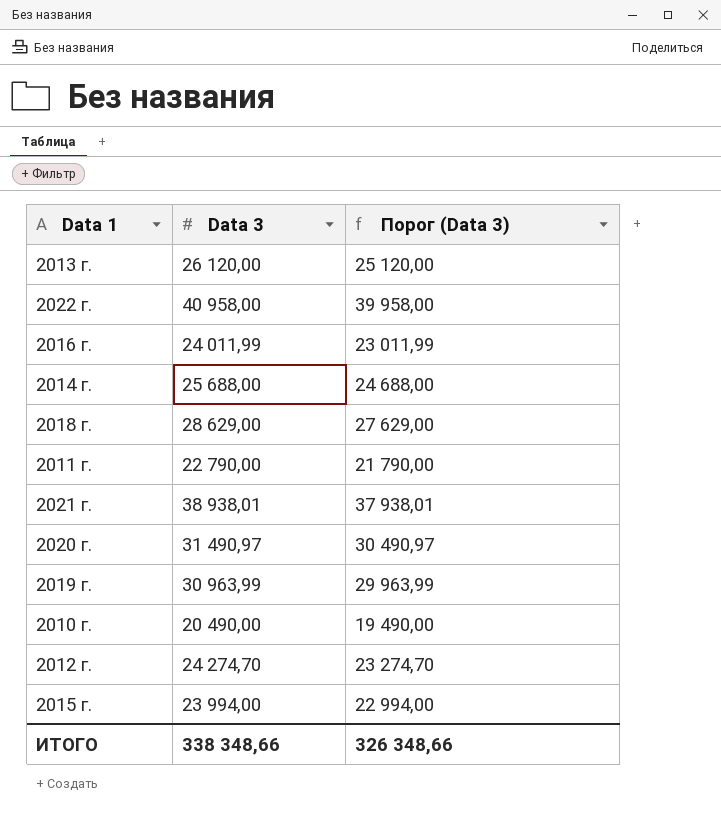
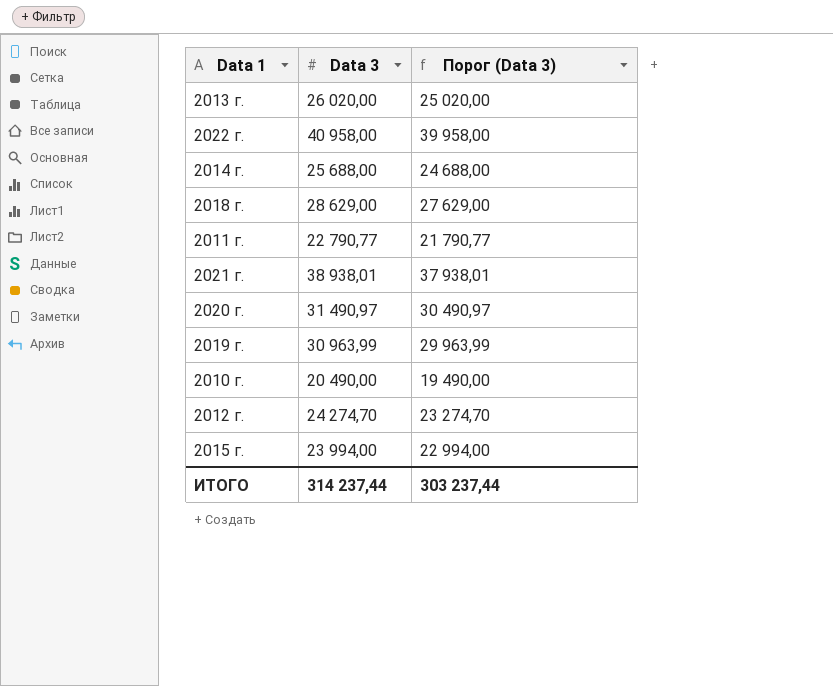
row 2016 г.: 24 011,99 | 23 011,99 -> none
2013 г. | Data 3: 26 120,00 -> 26 020,00
2013 г. | Порог (Data 3): 25 120,00 -> 25 020,00
2011 г. | Data 3: 22 790,00 -> 22 790,77
2011 г. | Порог (Data 3): 21 790,00 -> 21 790,77
ИТОГО | Data 3: 338 348,66 -> 314 237,44
ИТОГО | Порог (Data 3): 326 348,66 -> 303 237,44

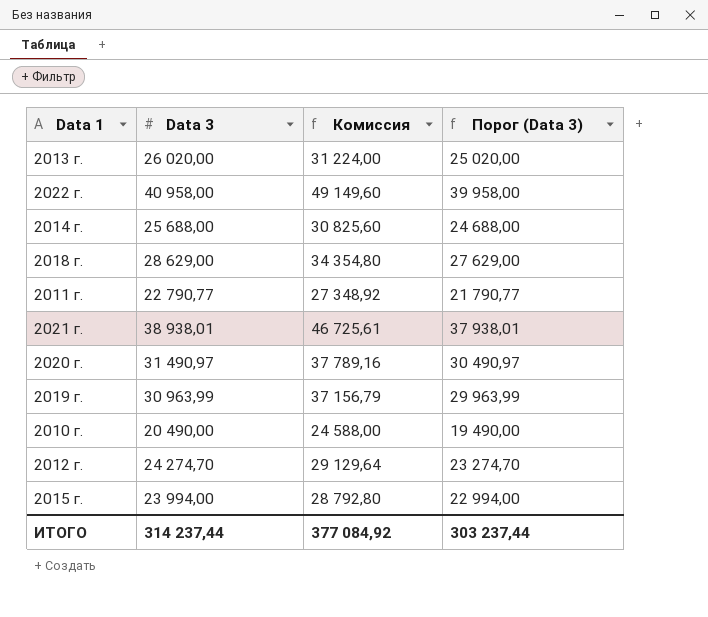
column Комиссия | formula: none -> [Data 3] * 1,2

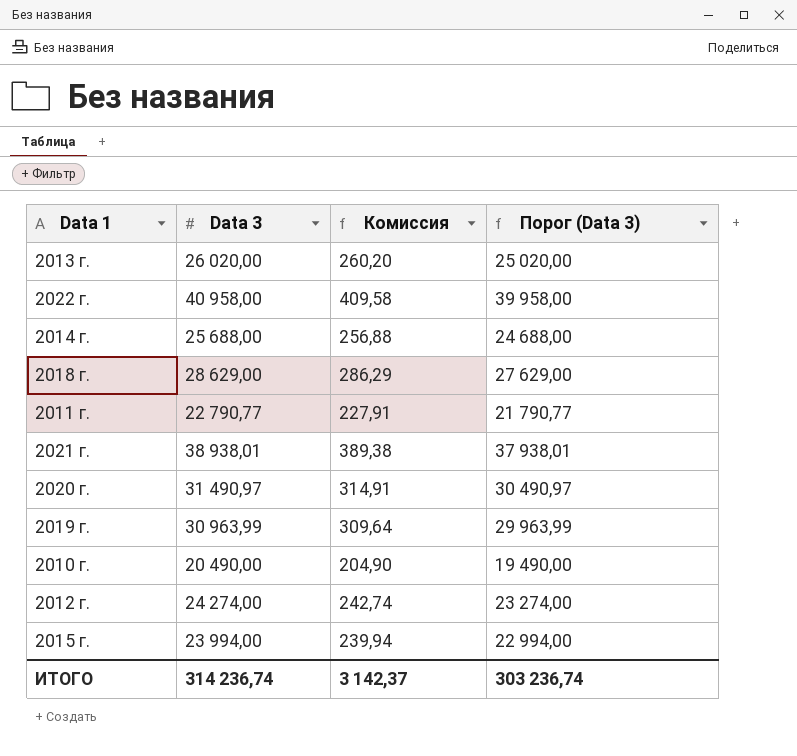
column Комиссия | formula: [Data 3] * 1,2 -> [Data 3] * 0,01
2012 г. | Data 3: 24 274,70 -> 24 274,00
2012 г. | Порог (Data 3): 23 274,70 -> 23 274,00
ИТОГО | Data 3: 314 237,44 -> 314 236,74
ИТОГО | Комиссия: 377 084,92 -> 3 142,37
ИТОГО | Порог (Data 3): 303 237,44 -> 303 236,74

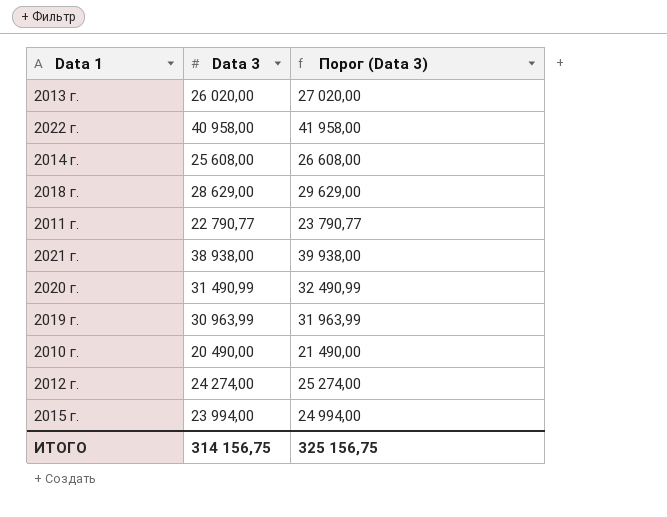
column Комиссия | formula: [Data 3] * 0,01 -> none
column Порог (Data 3) | formula: [Data 3] - 1000 -> [Data 3] + 1000
2014 г. | Data 3: 25 688,00 -> 25 608,00
2021 г. | Data 3: 38 938,01 -> 38 938,00
2020 г. | Data 3: 31 490,97 -> 31 490,99
ИТОГО | Data 3: 314 236,74 -> 314 156,75
ИТОГО | Порог (Data 3): 303 236,74 -> 325 156,75

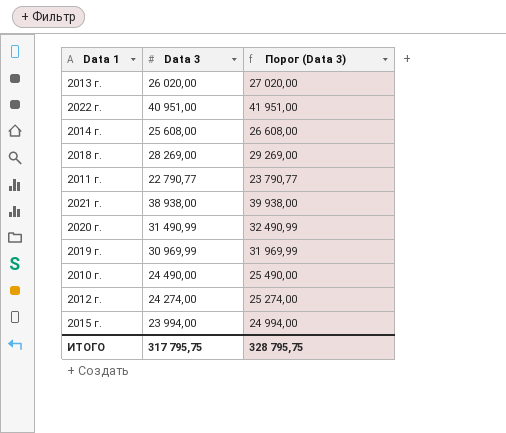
2022 г. | Data 3: 40 958,00 -> 40 951,00
2022 г. | Порог (Data 3): 41 958,00 -> 41 951,00
2018 г. | Data 3: 28 629,00 -> 28 269,00
2018 г. | Порог (Data 3): 29 629,00 -> 29 269,00
2019 г. | Data 3: 30 963,99 -> 30 969,99
2019 г. | Порог (Data 3): 31 963,99 -> 31 969,99
2010 г. | Data 3: 20 490,00 -> 24 490,00
2010 г. | Порог (Data 3): 21 490,00 -> 25 490,00
ИТОГО | Data 3: 314 156,75 -> 317 795,75
ИТОГО | Порог (Data 3): 325 156,75 -> 328 795,75

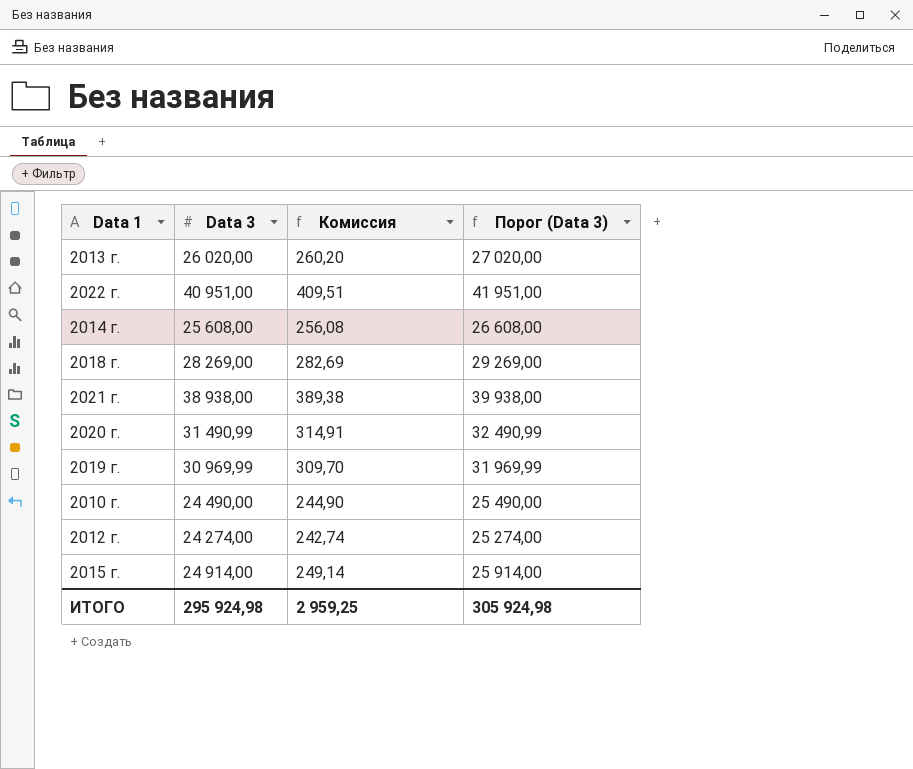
column Комиссия | formula: none -> [Data 3] * 0,01
row 2011 г.: 22 790,77 | 23 790,77 -> none
2015 г. | Data 3: 23 994,00 -> 24 914,00
2015 г. | Порог (Data 3): 24 994,00 -> 25 914,00
ИТОГО | Data 3: 317 795,75 -> 295 924,98
ИТОГО | Порог (Data 3): 328 795,75 -> 305 924,98

